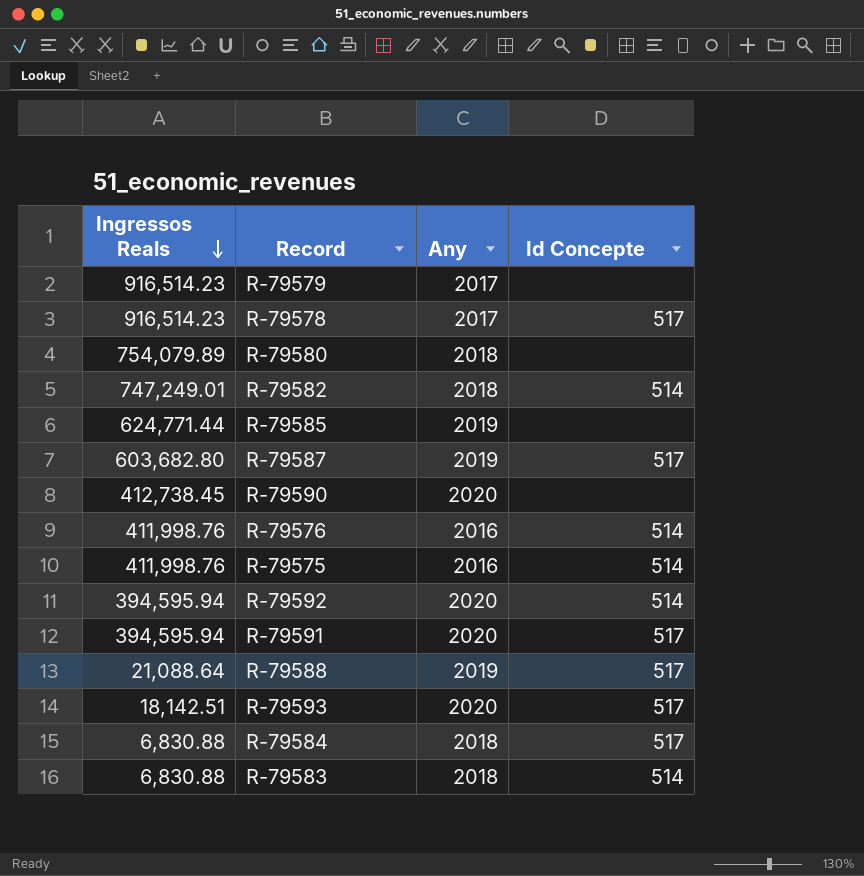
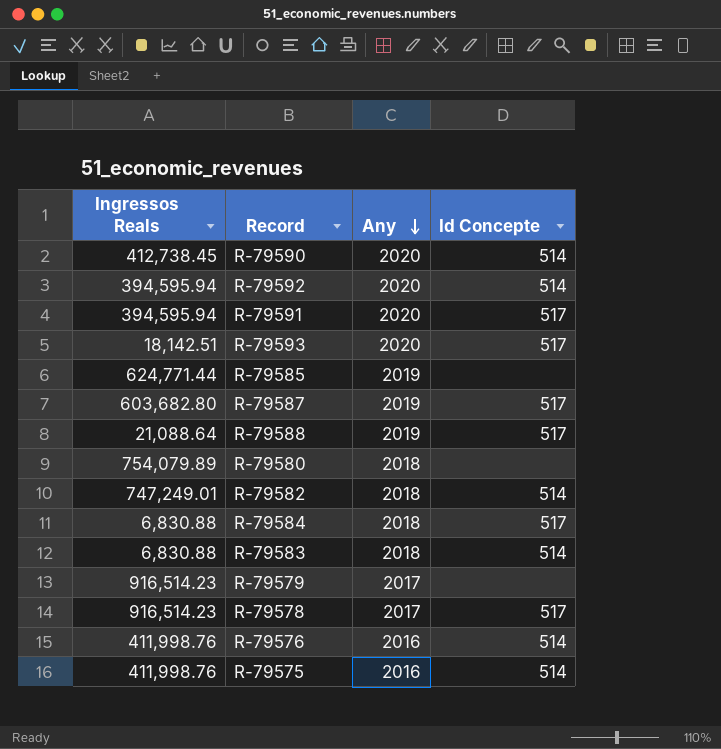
row order: Ingressos Reals descending -> Any descending
R-79590 | Id Concepte: none -> 514

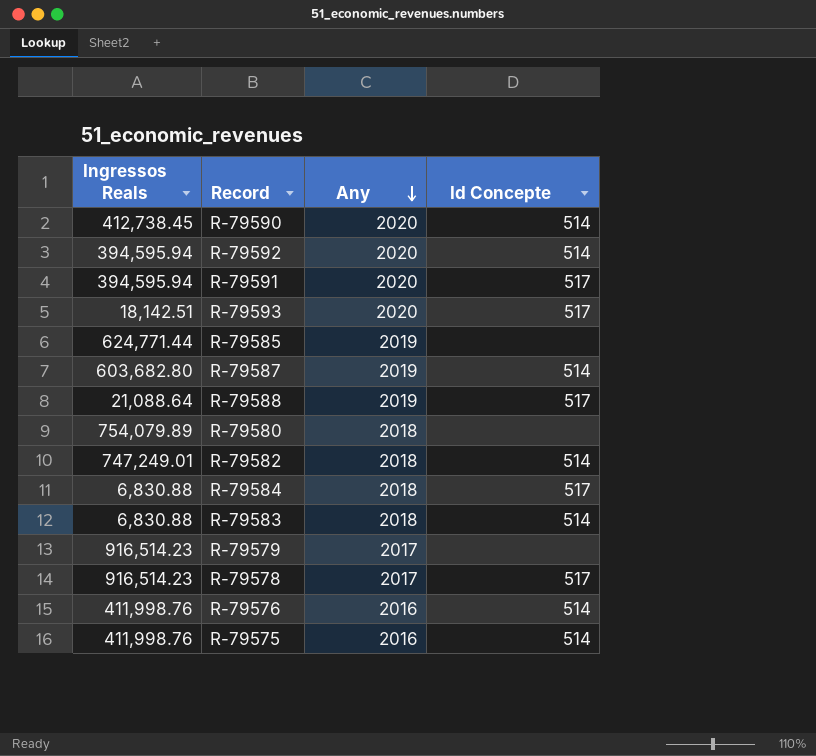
R-79587 | Id Concepte: 517 -> 514

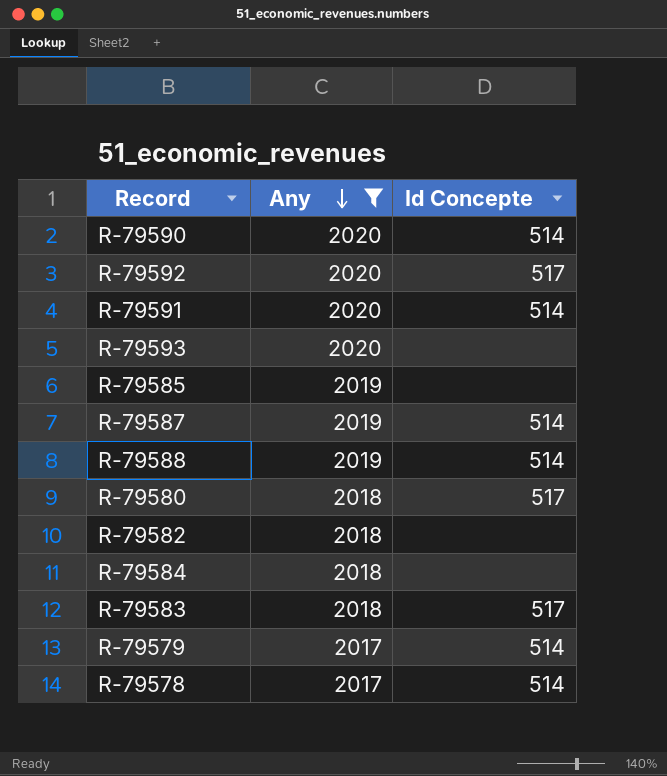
filter: none -> Any != 2016
column Ingressos Reals | position: 1 -> none
R-79592 | Id Concepte: 514 -> 517
R-79591 | Id Concepte: 517 -> 514
R-79593 | Id Concepte: 517 -> none
R-79588 | Id Concepte: 517 -> 514
R-79580 | Id Concepte: none -> 517
R-79582 | Id Concepte: 514 -> none
R-79584 | Id Concepte: 517 -> none
R-79583 | Id Concepte: 514 -> 517
R-79579 | Id Concepte: none -> 514
R-79578 | Id Concepte: 517 -> 514

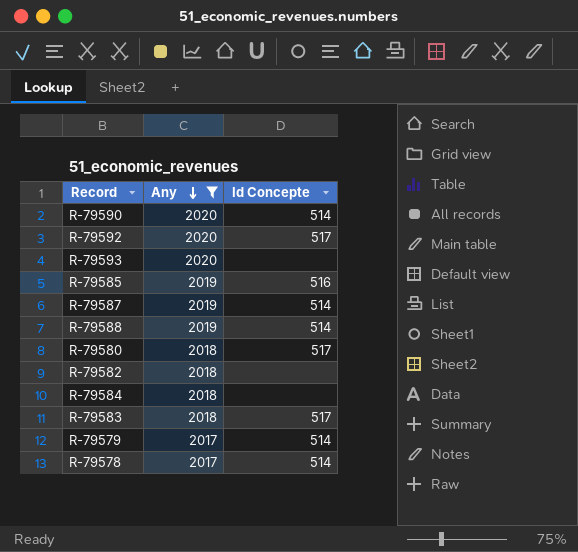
row R-79591: 2020 | 514 -> none
R-79585 | Id Concepte: none -> 516

